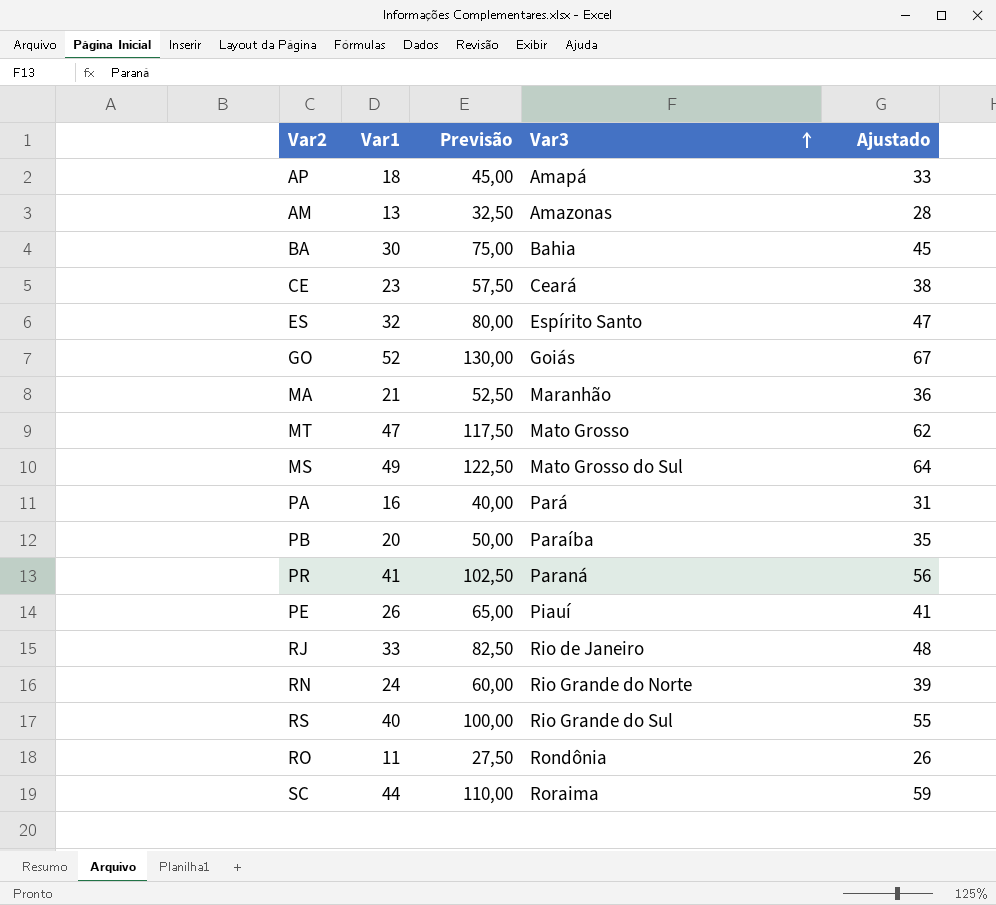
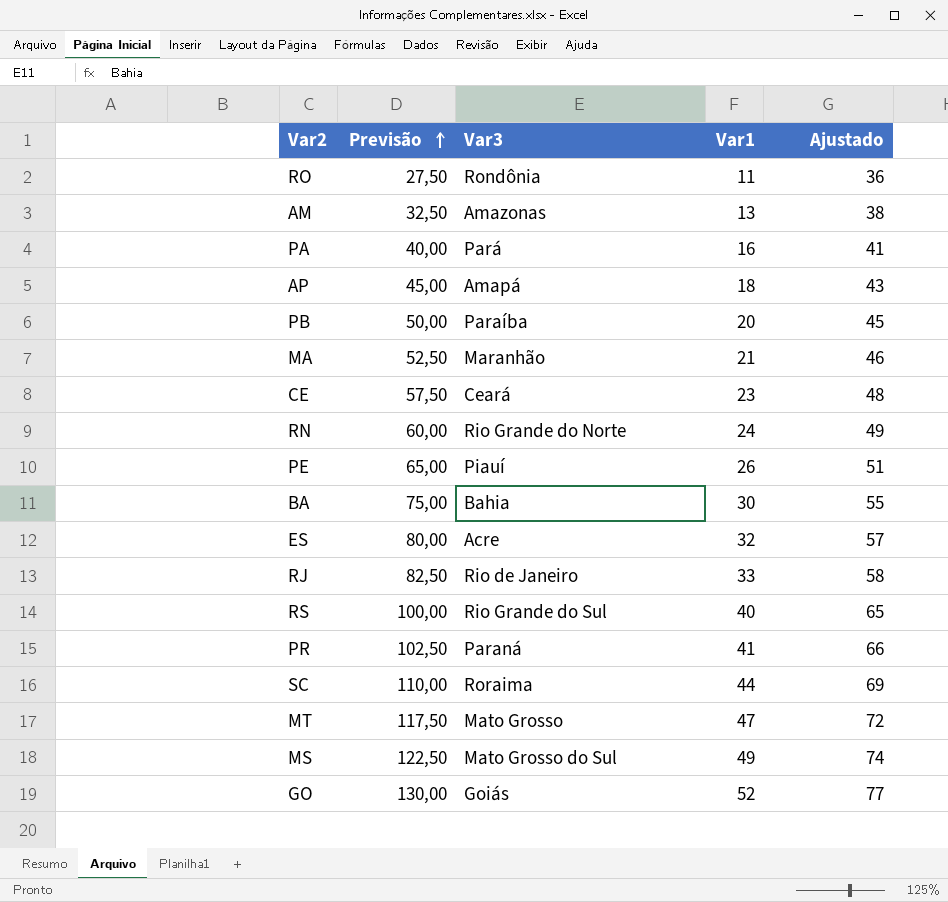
row order: Var3 ascending -> Previsão ascending
column Var1 | position: 2 -> 4
column Ajustado | formula: [Var1] + 15 -> [Var1] + 25
ES | Var3: Espírito Santo -> Acre

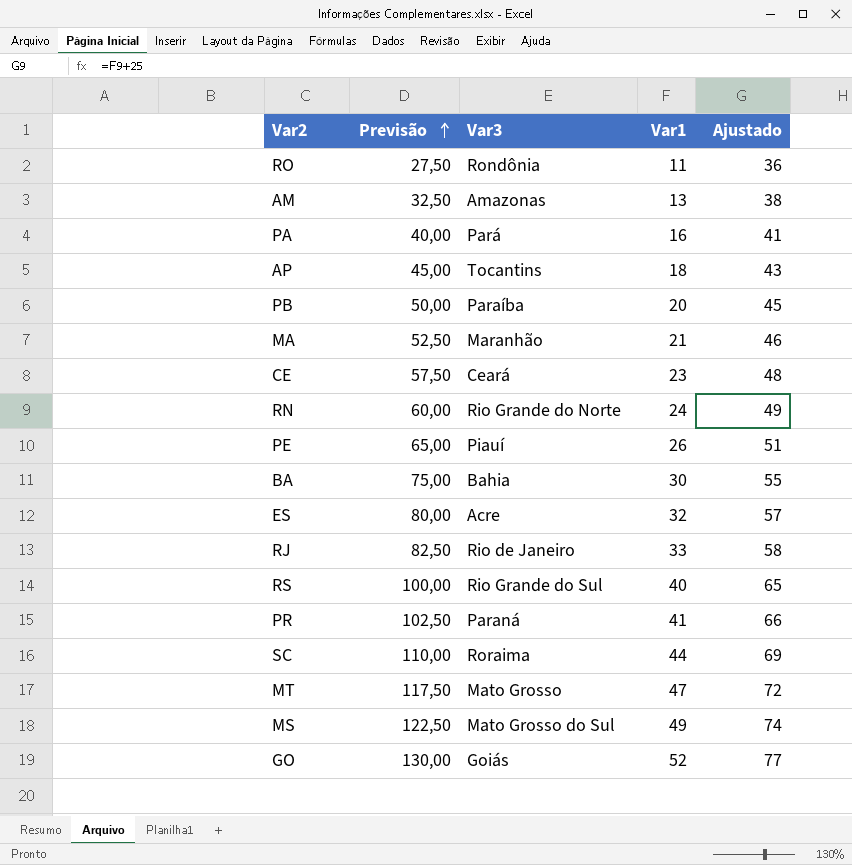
AP | Var3: Amapá -> Tocantins

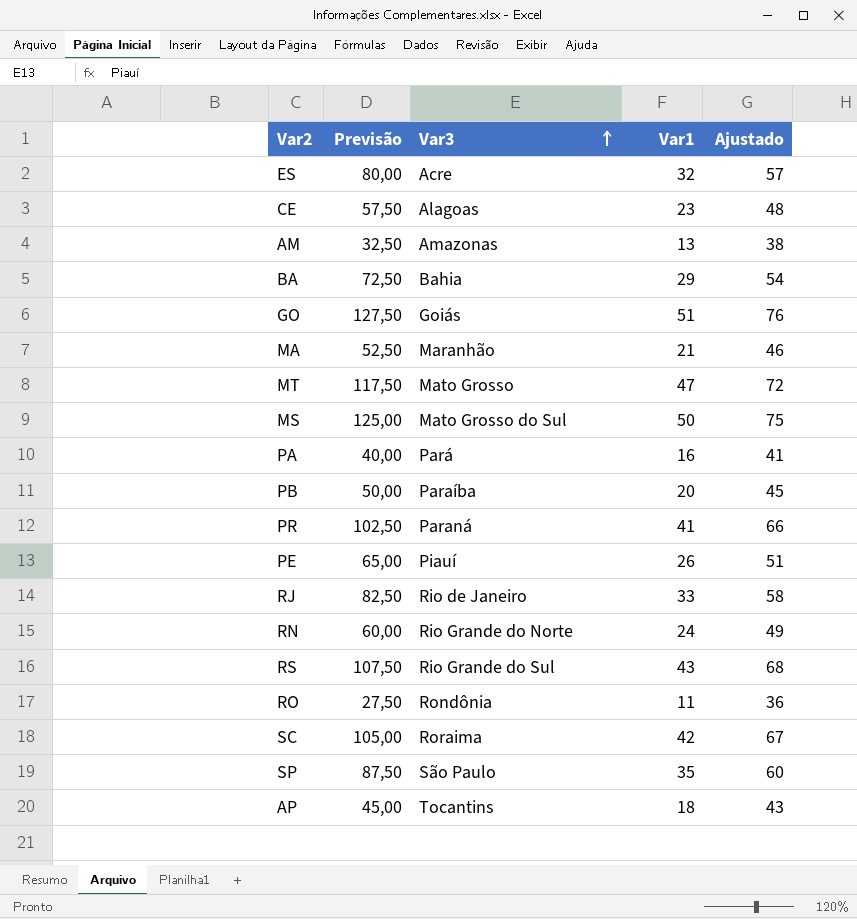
row order: Previsão ascending -> Var3 ascending
CE | Var3: Ceará -> Alagoas
BA | Previsão: 75,00 -> 72,50
BA | Var1: 30 -> 29
BA | Ajustado: 55 -> 54
GO | Previsão: 130,00 -> 127,50
GO | Var1: 52 -> 51
GO | Ajustado: 77 -> 76
MS | Previsão: 122,50 -> 125,00
MS | Var1: 49 -> 50
MS | Ajustado: 74 -> 75
RS | Previsão: 100,00 -> 107,50
RS | Var1: 40 -> 43
RS | Ajustado: 65 -> 68
SC | Previsão: 110,00 -> 105,00
SC | Var1: 44 -> 42
SC | Ajustado: 69 -> 67
row SP: none -> 87,50 | São Paulo | 35 | 60

